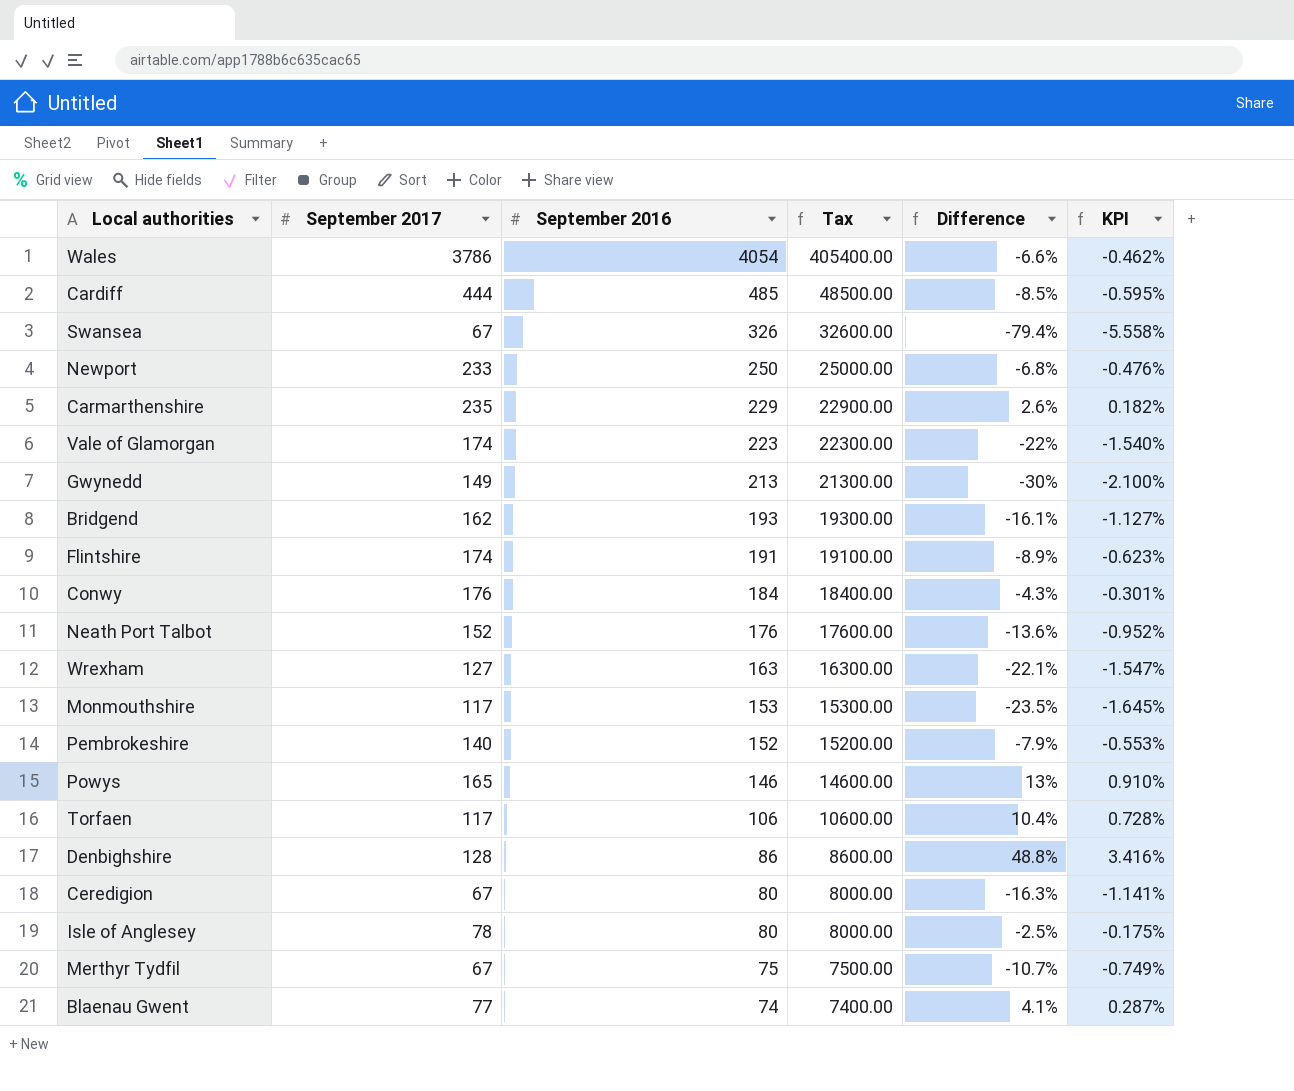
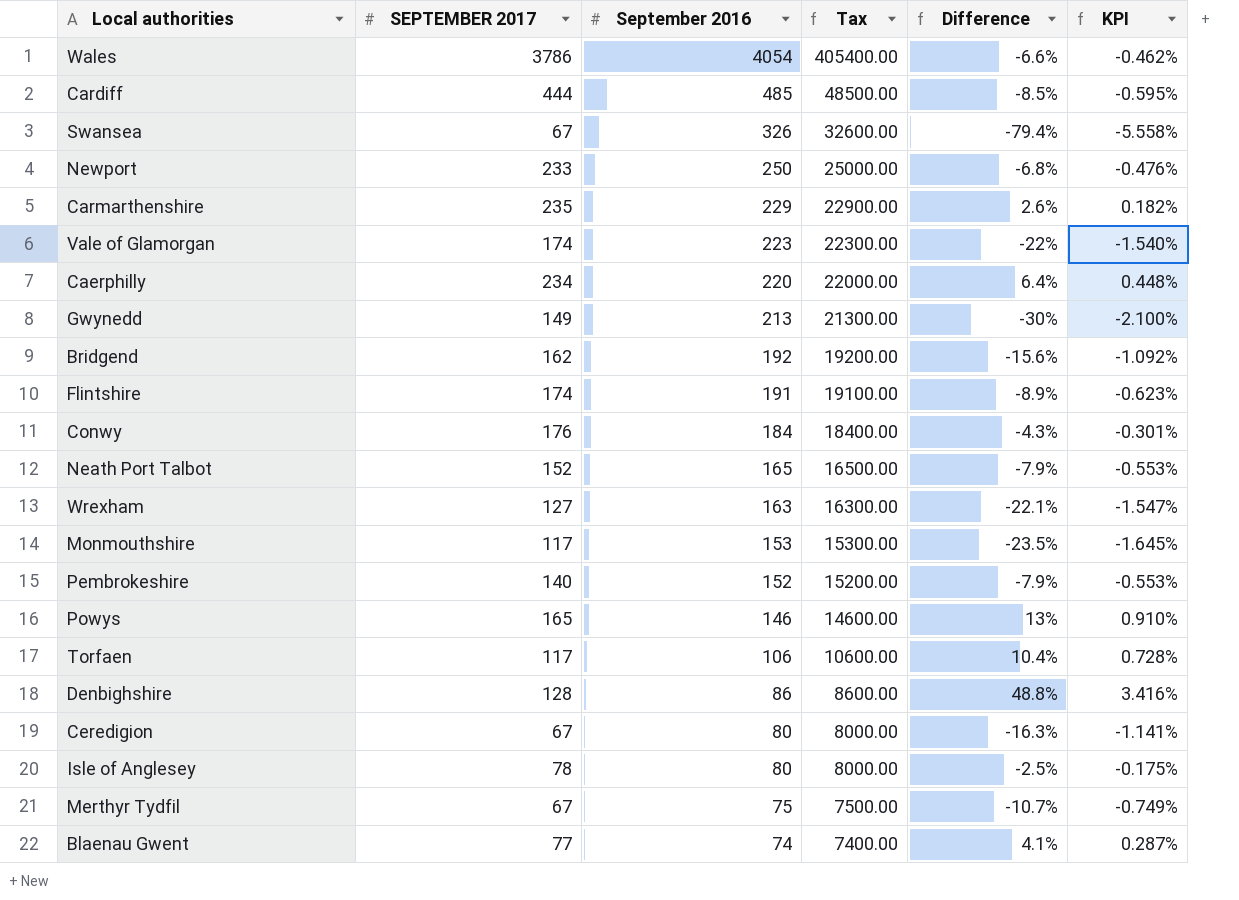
column name: September 2017 -> SEPTEMBER 2017
row Caerphilly: none -> 234 | 220 | 22000.00 | 6.4% | 0.448%
Bridgend | September 2016: 193 -> 192
Bridgend | Tax: 19300.00 -> 19200.00
Bridgend | Difference: -16.1% -> -15.6%
Bridgend | KPI: -1.127% -> -1.092%
Neath Port Talbot | September 2016: 176 -> 165
Neath Port Talbot | Tax: 17600.00 -> 16500.00
Neath Port Talbot | Difference: -13.6% -> -7.9%
Neath Port Talbot | KPI: -0.952% -> -0.553%

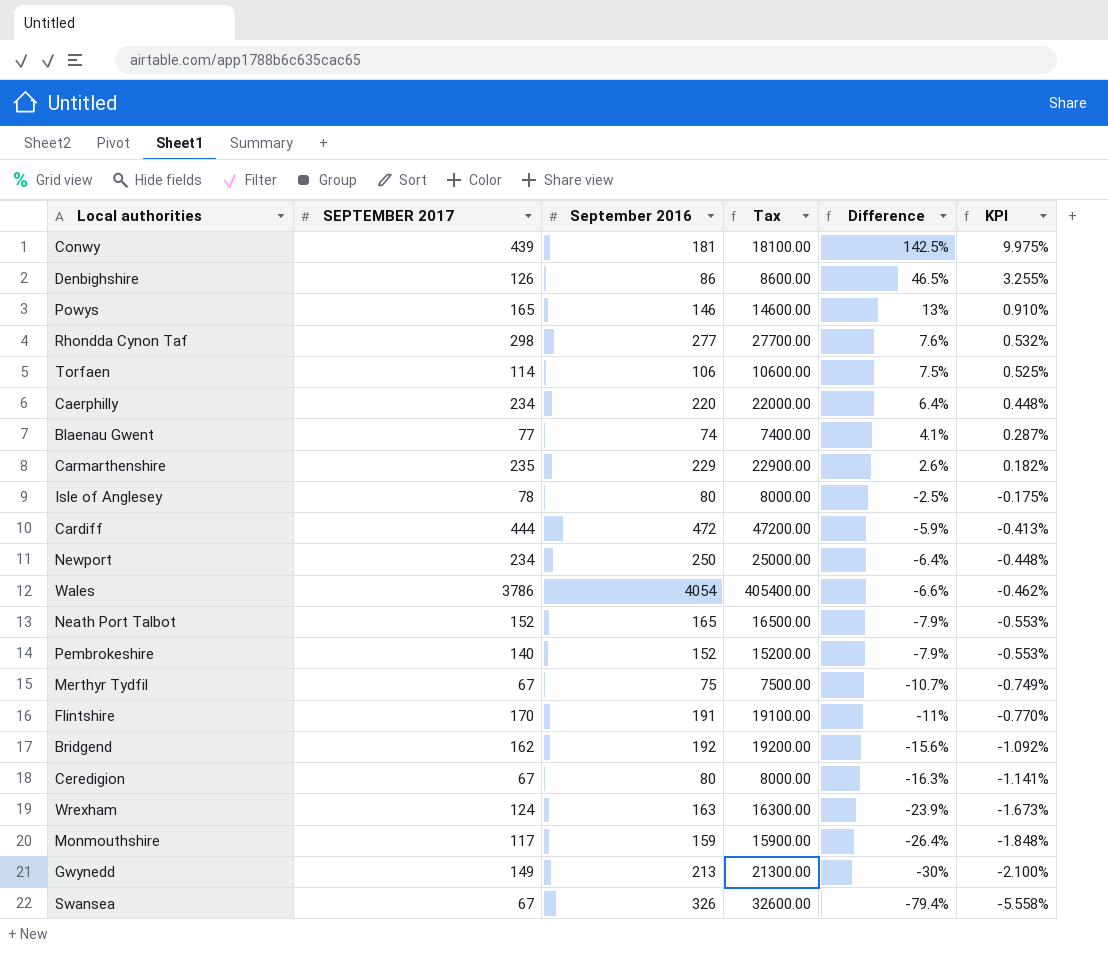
row order: September 2016 descending -> Difference descending
row Vale of Glamorgan: 174 | 223 | 22300.00 | -22% | -1.540% -> none
Conwy | SEPTEMBER 2017: 176 -> 439
Conwy | September 2016: 184 -> 181
Conwy | Tax: 18400.00 -> 18100.00
Conwy | Difference: -4.3% -> 142.5%
Conwy | KPI: -0.301% -> 9.975%
Denbighshire | SEPTEMBER 2017: 128 -> 126
Denbighshire | Difference: 48.8% -> 46.5%
Denbighshire | KPI: 3.416% -> 3.255%
row Rhondda Cynon Taf: none -> 298 | 277 | 27700.00 | 7.6% | 0.532%
Torfaen | SEPTEMBER 2017: 117 -> 114
Torfaen | Difference: 10.4% -> 7.5%
Torfaen | KPI: 0.728% -> 0.525%
Cardiff | September 2016: 485 -> 472
Cardiff | Tax: 48500.00 -> 47200.00
Cardiff | Difference: -8.5% -> -5.9%
Cardiff | KPI: -0.595% -> -0.413%
Newport | SEPTEMBER 2017: 233 -> 234
Newport | Difference: -6.8% -> -6.4%
Newport | KPI: -0.476% -> -0.448%
Flintshire | SEPTEMBER 2017: 174 -> 170
Flintshire | Difference: -8.9% -> -11%
Flintshire | KPI: -0.623% -> -0.770%
Wrexham | SEPTEMBER 2017: 127 -> 124
Wrexham | Difference: -22.1% -> -23.9%
Wrexham | KPI: -1.547% -> -1.673%
Monmouthshire | September 2016: 153 -> 159
Monmouthshire | Tax: 15300.00 -> 15900.00
Monmouthshire | Difference: -23.5% -> -26.4%
Monmouthshire | KPI: -1.645% -> -1.848%

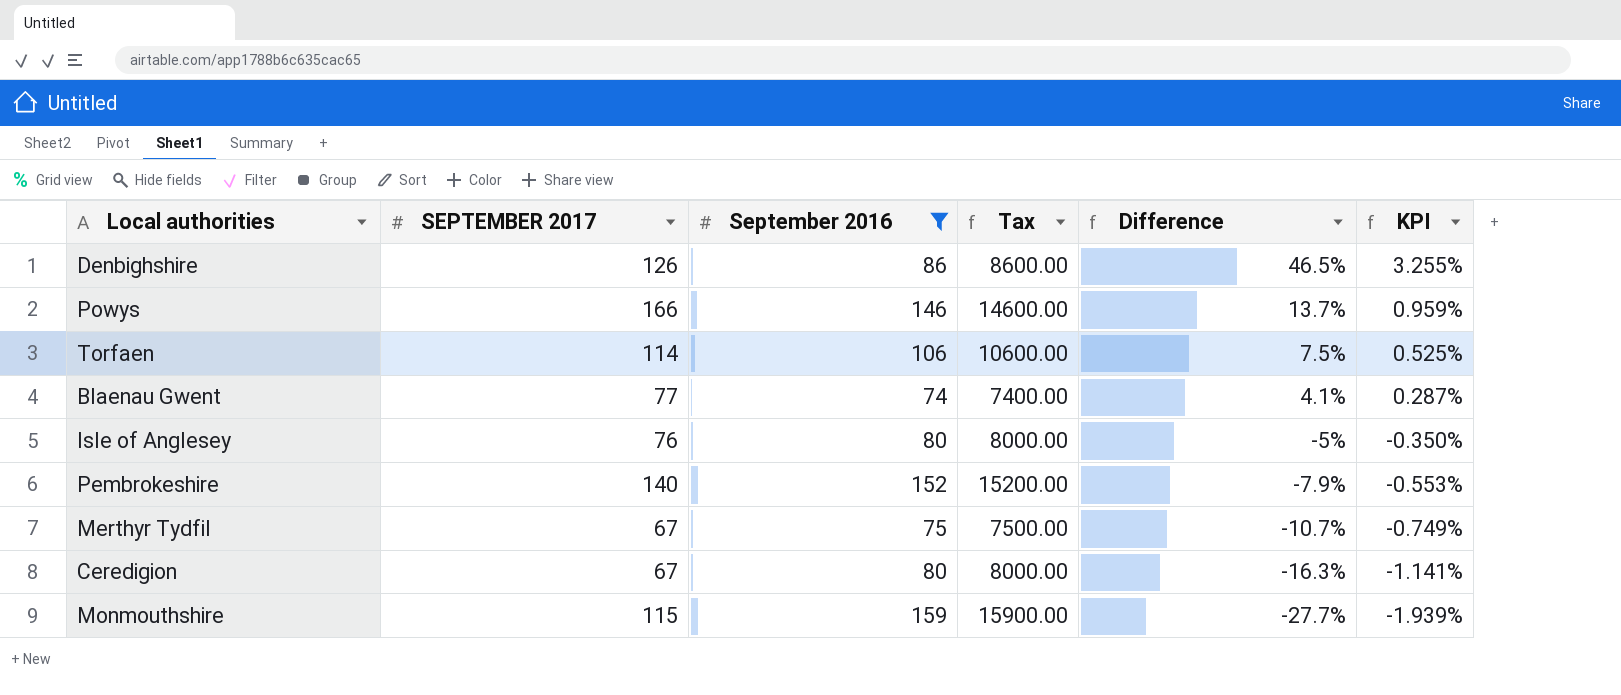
filter: none -> September 2016 <= 159
Powys | SEPTEMBER 2017: 165 -> 166
Powys | Difference: 13% -> 13.7%
Powys | KPI: 0.910% -> 0.959%
Isle of Anglesey | SEPTEMBER 2017: 78 -> 76
Isle of Anglesey | Difference: -2.5% -> -5%
Isle of Anglesey | KPI: -0.175% -> -0.350%
Monmouthshire | SEPTEMBER 2017: 117 -> 115
Monmouthshire | Difference: -26.4% -> -27.7%
Monmouthshire | KPI: -1.848% -> -1.939%

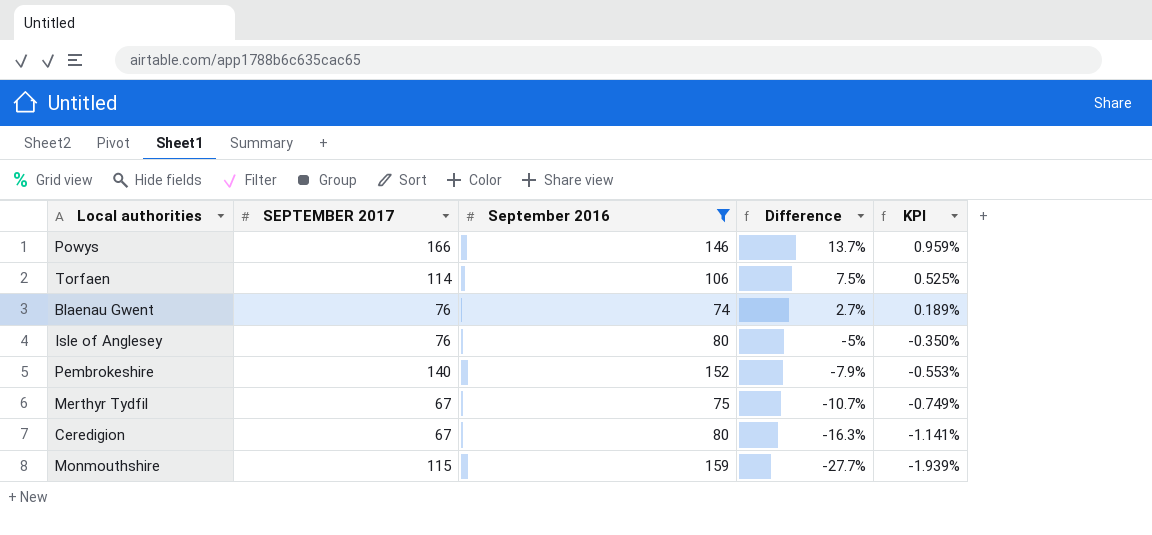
column Tax | formula: [September 2016] * 100 -> none
row Denbighshire: 126 | 86 | 8600.00 | 46.5% | 3.255% -> none
Blaenau Gwent | SEPTEMBER 2017: 77 -> 76
Blaenau Gwent | Difference: 4.1% -> 2.7%
Blaenau Gwent | KPI: 0.287% -> 0.189%

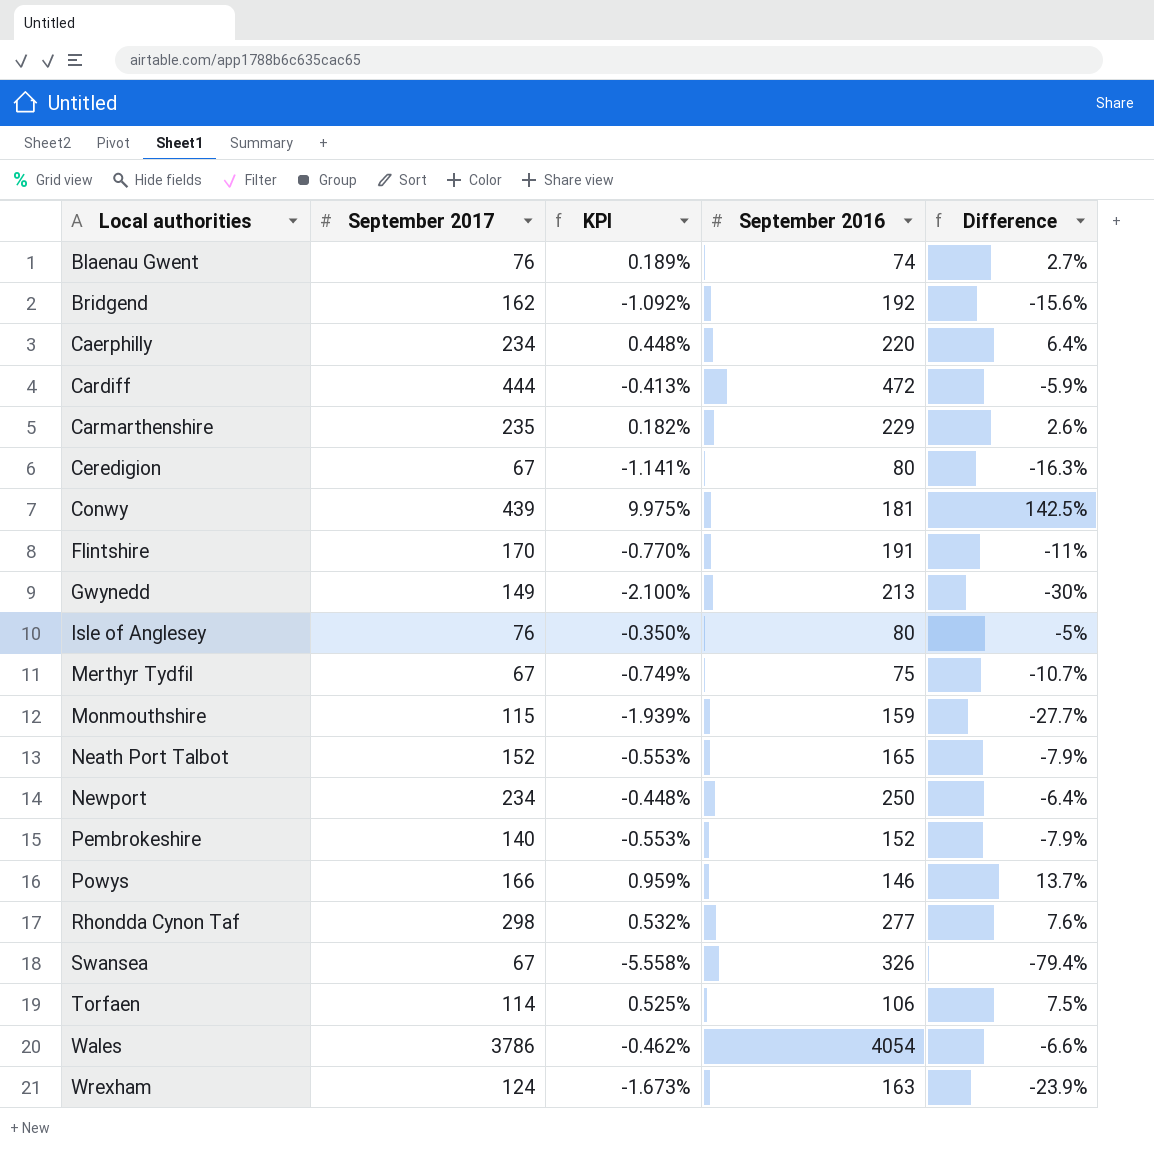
filter: September 2016 <= 159 -> none
row order: Difference descending -> Local authorities ascending
column name: SEPTEMBER 2017 -> September 2017
column KPI | position: 5 -> 3

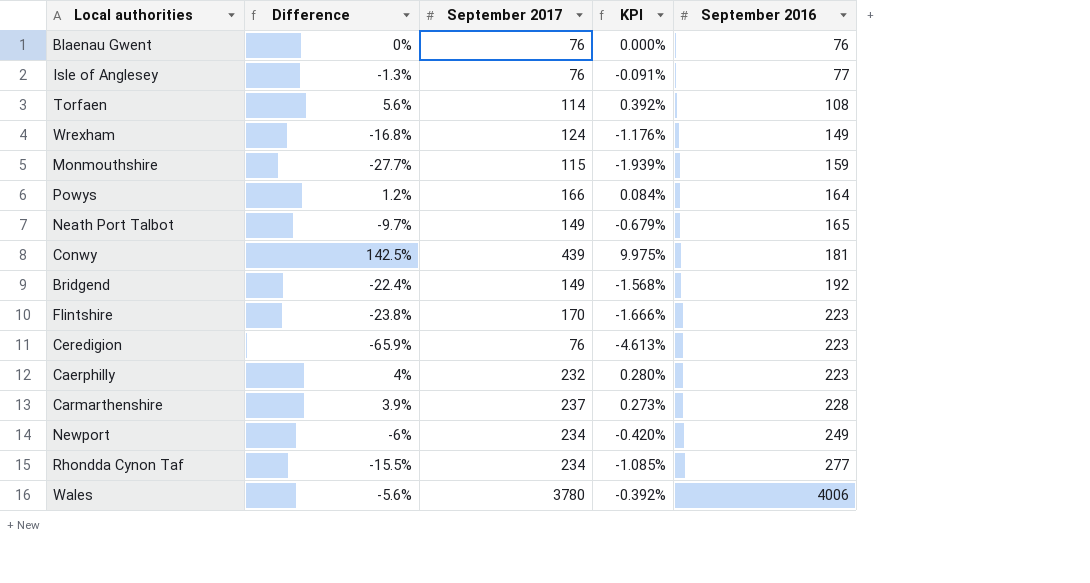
row order: Local authorities ascending -> September 2016 ascending
column Difference | position: 5 -> 2
row Cardiff: 444 | -0.413% | 472 | -5.9% -> none
row Gwynedd: 149 | -2.100% | 213 | -30% -> none
row Merthyr Tydfil: 67 | -0.749% | 75 | -10.7% -> none
row Pembrokeshire: 140 | -0.553% | 152 | -7.9% -> none
row Swansea: 67 | -5.558% | 326 | -79.4% -> none
Blaenau Gwent | Difference: 2.7% -> 0%
Blaenau Gwent | KPI: 0.189% -> 0.000%
Blaenau Gwent | September 2016: 74 -> 76
Isle of Anglesey | Difference: -5% -> -1.3%
Isle of Anglesey | KPI: -0.350% -> -0.091%
Isle of Anglesey | September 2016: 80 -> 77
Torfaen | Difference: 7.5% -> 5.6%
Torfaen | KPI: 0.525% -> 0.392%
Torfaen | September 2016: 106 -> 108
Wrexham | Difference: -23.9% -> -16.8%
Wrexham | KPI: -1.673% -> -1.176%
Wrexham | September 2016: 163 -> 149
Powys | Difference: 13.7% -> 1.2%
Powys | KPI: 0.959% -> 0.084%
Powys | September 2016: 146 -> 164
Neath Port Talbot | Difference: -7.9% -> -9.7%
Neath Port Talbot | September 2017: 152 -> 149
Neath Port Talbot | KPI: -0.553% -> -0.679%
Bridgend | Difference: -15.6% -> -22.4%
Bridgend | September 2017: 162 -> 149
Bridgend | KPI: -1.092% -> -1.568%
Flintshire | Difference: -11% -> -23.8%
Flintshire | KPI: -0.770% -> -1.666%
Flintshire | September 2016: 191 -> 223
Ceredigion | Difference: -16.3% -> -65.9%
Ceredigion | September 2017: 67 -> 76
Ceredigion | KPI: -1.141% -> -4.613%
Ceredigion | September 2016: 80 -> 223
Caerphilly | Difference: 6.4% -> 4%
Caerphilly | September 2017: 234 -> 232
Caerphilly | KPI: 0.448% -> 0.280%
Caerphilly | September 2016: 220 -> 223
Carmarthenshire | Difference: 2.6% -> 3.9%
Carmarthenshire | September 2017: 235 -> 237
Carmarthenshire | KPI: 0.182% -> 0.273%
Carmarthenshire | September 2016: 229 -> 228
Newport | Difference: -6.4% -> -6%
Newport | KPI: -0.448% -> -0.420%
Newport | September 2016: 250 -> 249
Rhondda Cynon Taf | Difference: 7.6% -> -15.5%
Rhondda Cynon Taf | September 2017: 298 -> 234
Rhondda Cynon Taf | KPI: 0.532% -> -1.085%
Wales | Difference: -6.6% -> -5.6%
Wales | September 2017: 3786 -> 3780
Wales | KPI: -0.462% -> -0.392%
Wales | September 2016: 4054 -> 4006

